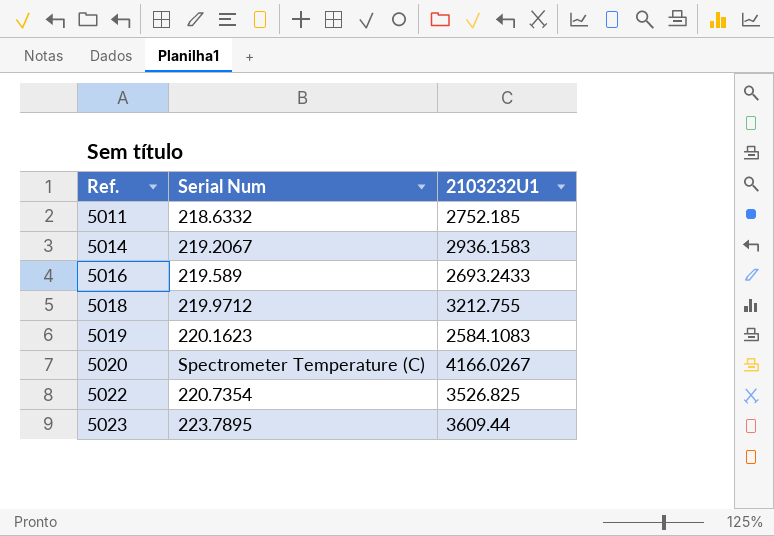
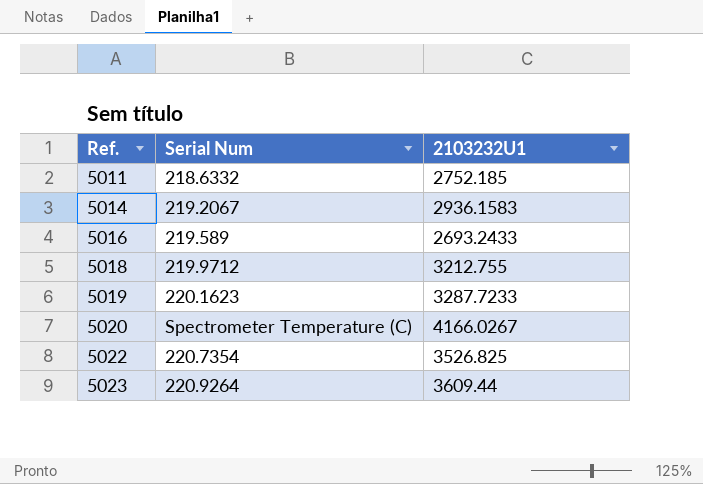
5019 | 2103232U1: 2584.1083 -> 3287.7233
5023 | Serial Num: 223.7895 -> 220.9264

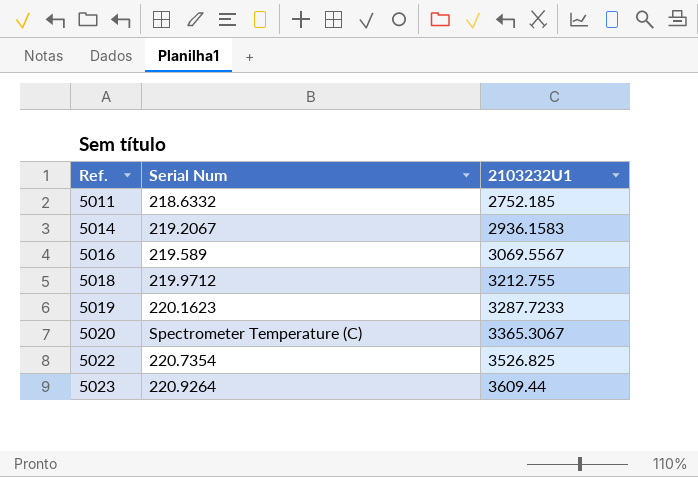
5016 | 2103232U1: 2693.2433 -> 3069.5567
5020 | 2103232U1: 4166.0267 -> 3365.3067

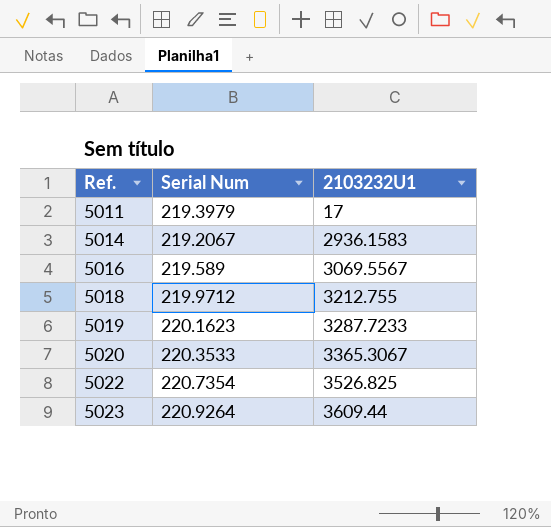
5011 | Serial Num: 218.6332 -> 219.3979
5011 | 2103232U1: 2752.185 -> 17
5020 | Serial Num: Spectrometer Temperature (C) -> 220.3533

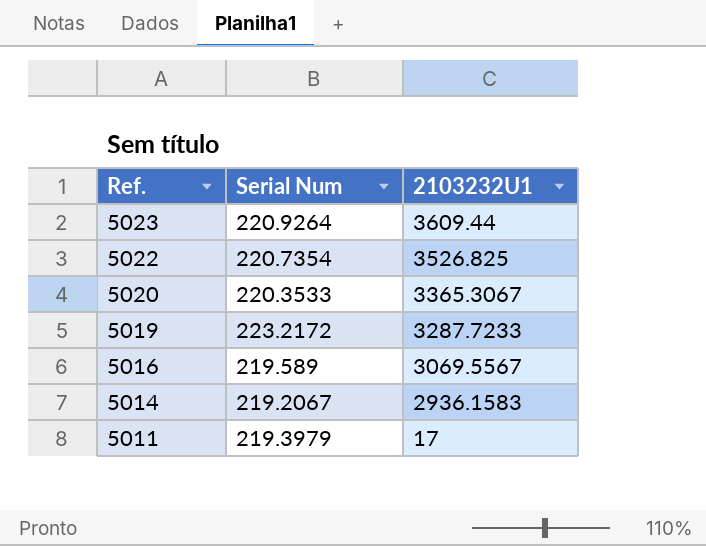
row order: Ref. ascending -> Ref. descending
row 5018: 219.9712 | 3212.755 -> none
5019 | Serial Num: 220.1623 -> 223.2172

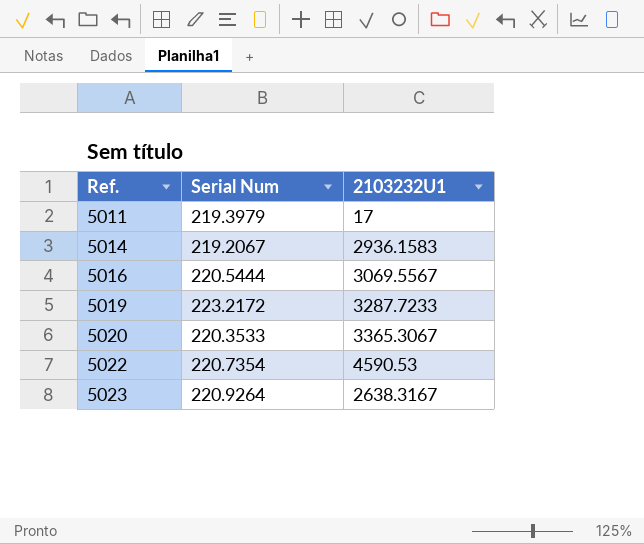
row order: Ref. descending -> Ref. ascending
5016 | Serial Num: 219.589 -> 220.5444
5022 | 2103232U1: 3526.825 -> 4590.53
5023 | 2103232U1: 3609.44 -> 2638.3167

